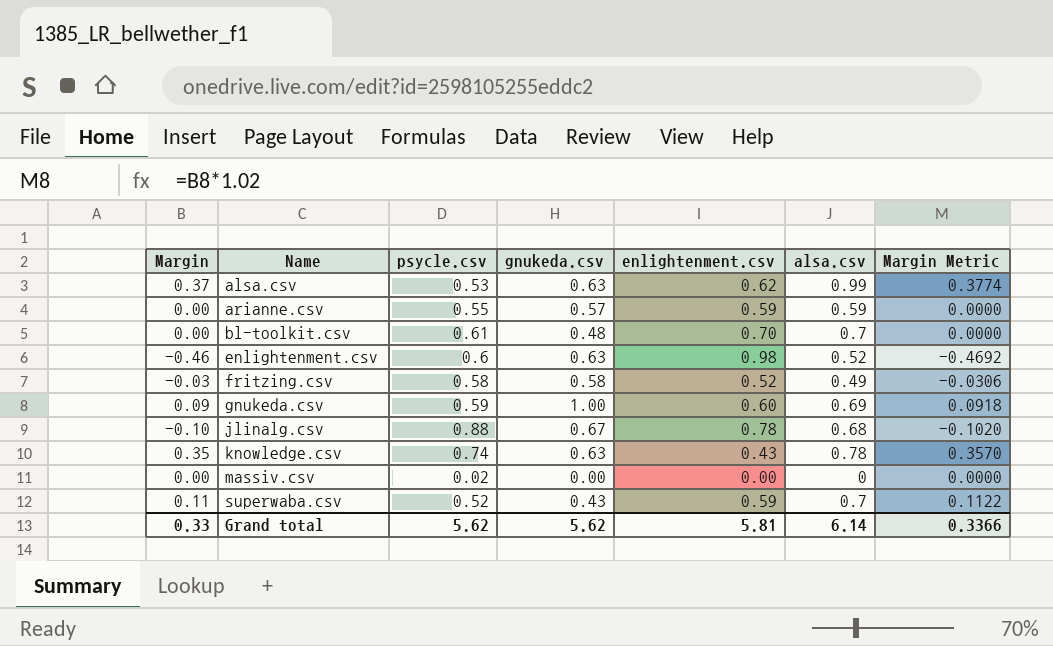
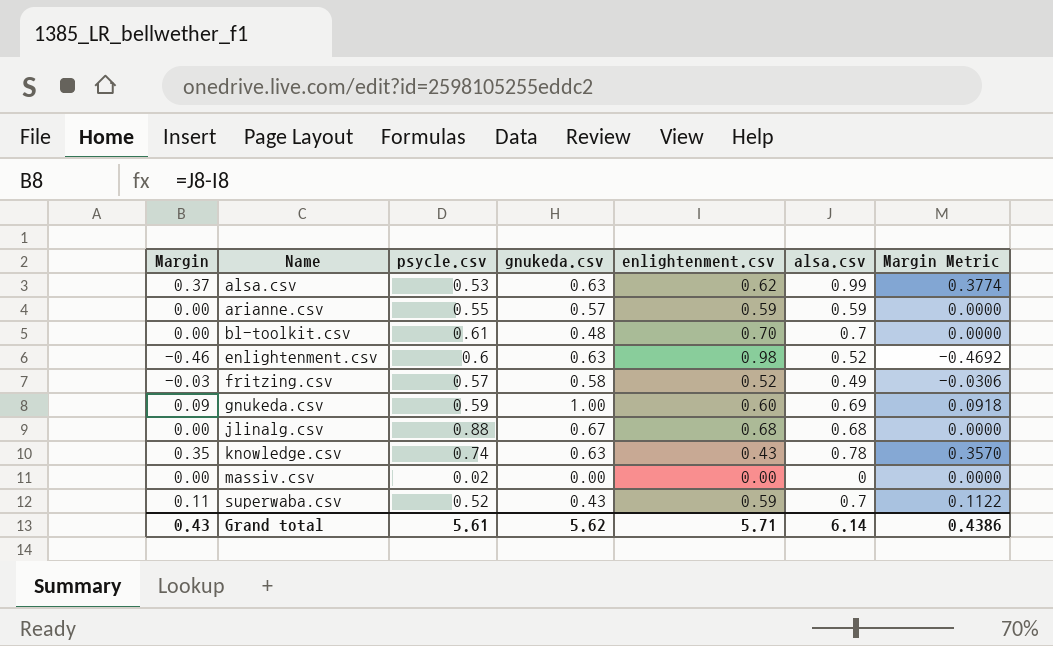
fritzing.csv | psycle.csv: 0.58 -> 0.57
jlinalg.csv | Margin: -0.10 -> 0.00
jlinalg.csv | enlightenment.csv: 0.78 -> 0.68
jlinalg.csv | Margin Metric: -0.1020 -> 0.0000
Grand total | Margin: 0.33 -> 0.43
Grand total | psycle.csv: 5.62 -> 5.61
Grand total | enlightenment.csv: 5.81 -> 5.71
Grand total | Margin Metric: 0.3366 -> 0.4386

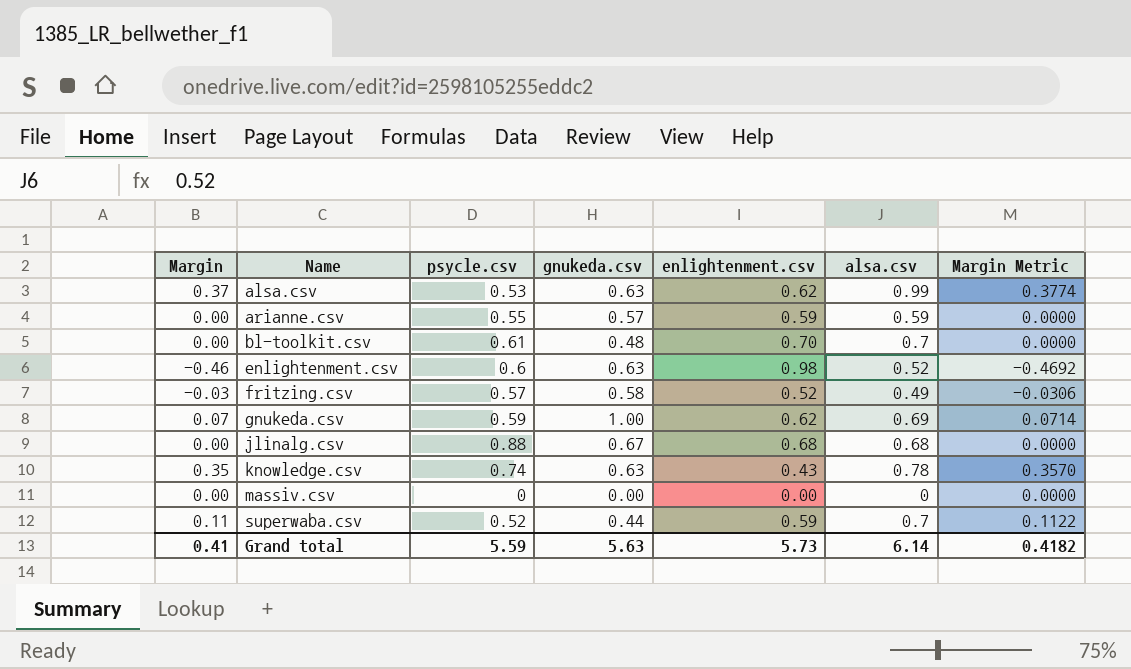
gnukeda.csv | Margin: 0.09 -> 0.07
gnukeda.csv | enlightenment.csv: 0.60 -> 0.62
gnukeda.csv | Margin Metric: 0.0918 -> 0.0714
massiv.csv | psycle.csv: 0.02 -> 0
superwaba.csv | gnukeda.csv: 0.43 -> 0.44
Grand total | Margin: 0.43 -> 0.41
Grand total | psycle.csv: 5.61 -> 5.59
Grand total | gnukeda.csv: 5.62 -> 5.63
Grand total | enlightenment.csv: 5.71 -> 5.73
Grand total | Margin Metric: 0.4386 -> 0.4182

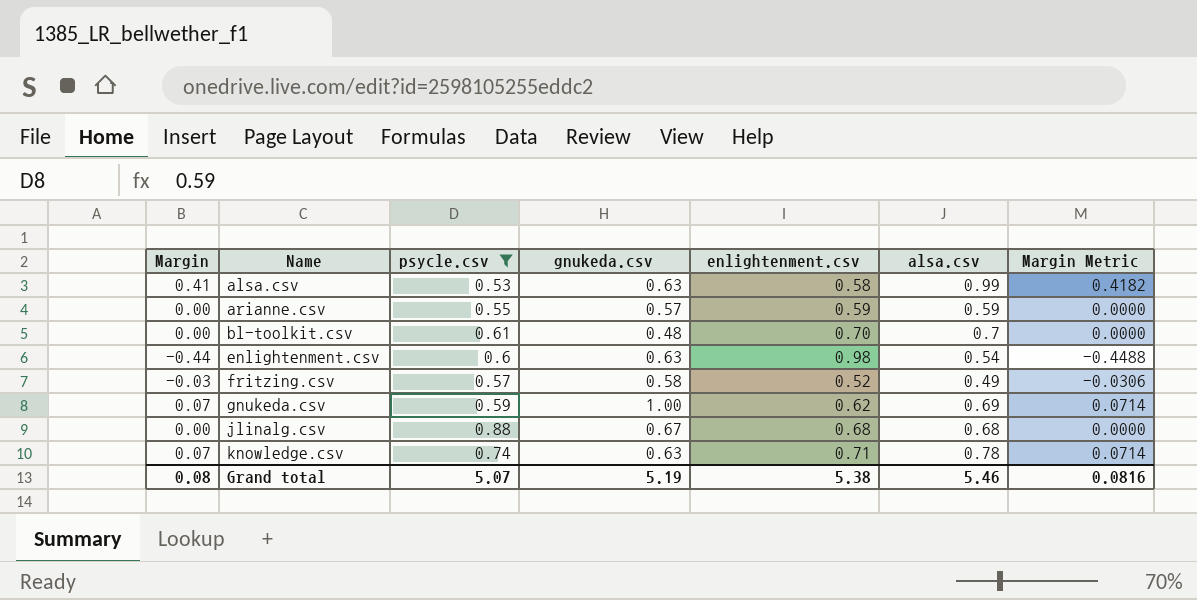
filter: none -> psycle.csv >= 0.53
alsa.csv | Margin: 0.37 -> 0.41
alsa.csv | enlightenment.csv: 0.62 -> 0.58
alsa.csv | Margin Metric: 0.3774 -> 0.4182
enlightenment.csv | Margin: -0.46 -> -0.44
enlightenment.csv | alsa.csv: 0.52 -> 0.54
enlightenment.csv | Margin Metric: -0.4692 -> -0.4488
knowledge.csv | Margin: 0.35 -> 0.07
knowledge.csv | enlightenment.csv: 0.43 -> 0.71
knowledge.csv | Margin Metric: 0.3570 -> 0.0714
Grand total | Margin: 0.41 -> 0.08
Grand total | psycle.csv: 5.59 -> 5.07
Grand total | gnukeda.csv: 5.63 -> 5.19
Grand total | enlightenment.csv: 5.73 -> 5.38
Grand total | alsa.csv: 6.14 -> 5.46
Grand total | Margin Metric: 0.4182 -> 0.0816

